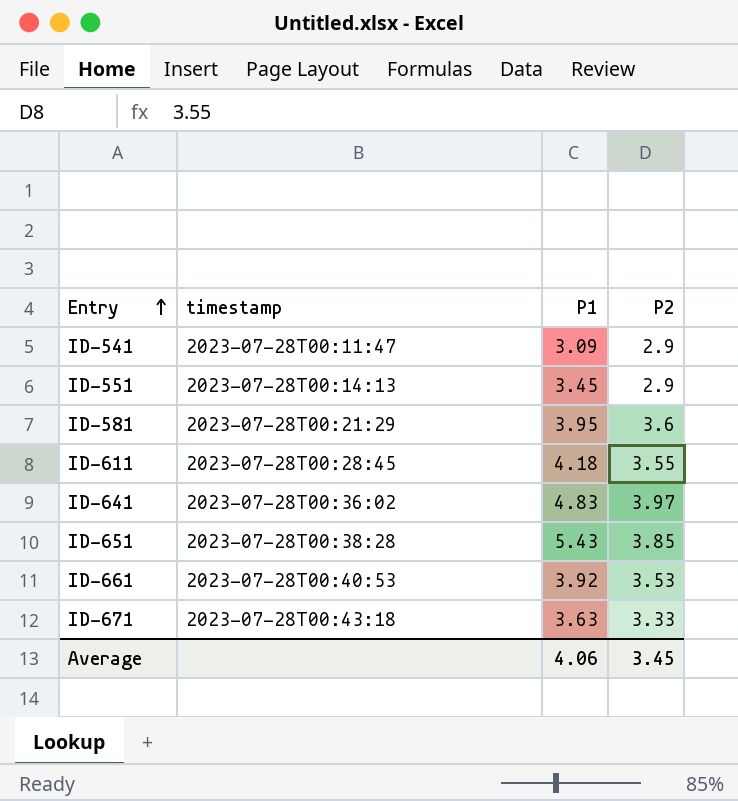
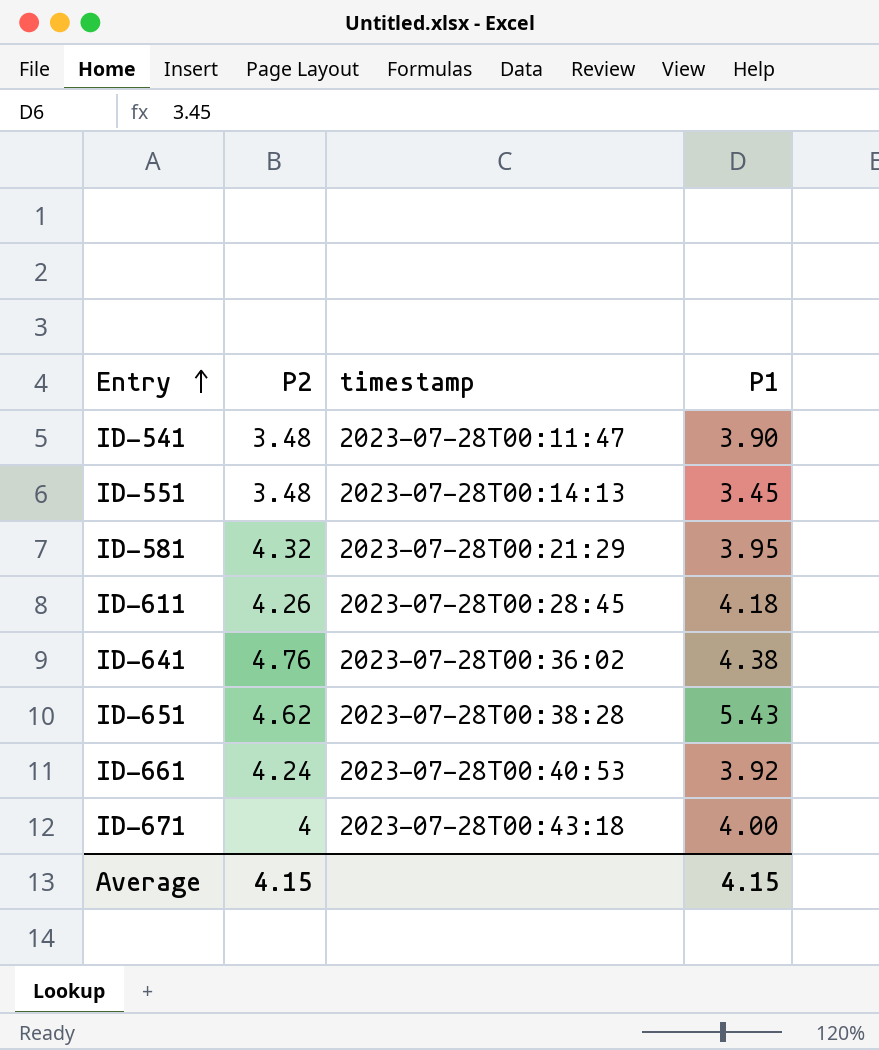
column P2 | position: 4 -> 2
ID-541 | P2: 2.9 -> 3.48
ID-541 | P1: 3.09 -> 3.90
ID-551 | P2: 2.9 -> 3.48
ID-581 | P2: 3.6 -> 4.32
ID-611 | P2: 3.55 -> 4.26
ID-641 | P2: 3.97 -> 4.76
ID-641 | P1: 4.83 -> 4.38
ID-651 | P2: 3.85 -> 4.62
ID-661 | P2: 3.53 -> 4.24
ID-671 | P2: 3.33 -> 4
ID-671 | P1: 3.63 -> 4.00
Average | P2: 3.45 -> 4.15
Average | P1: 4.06 -> 4.15

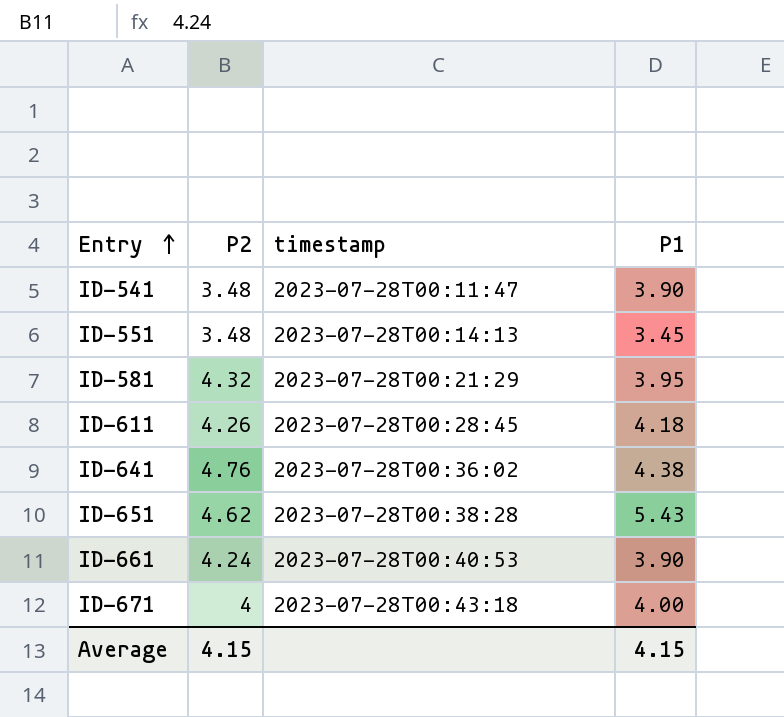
ID-661 | P1: 3.92 -> 3.90

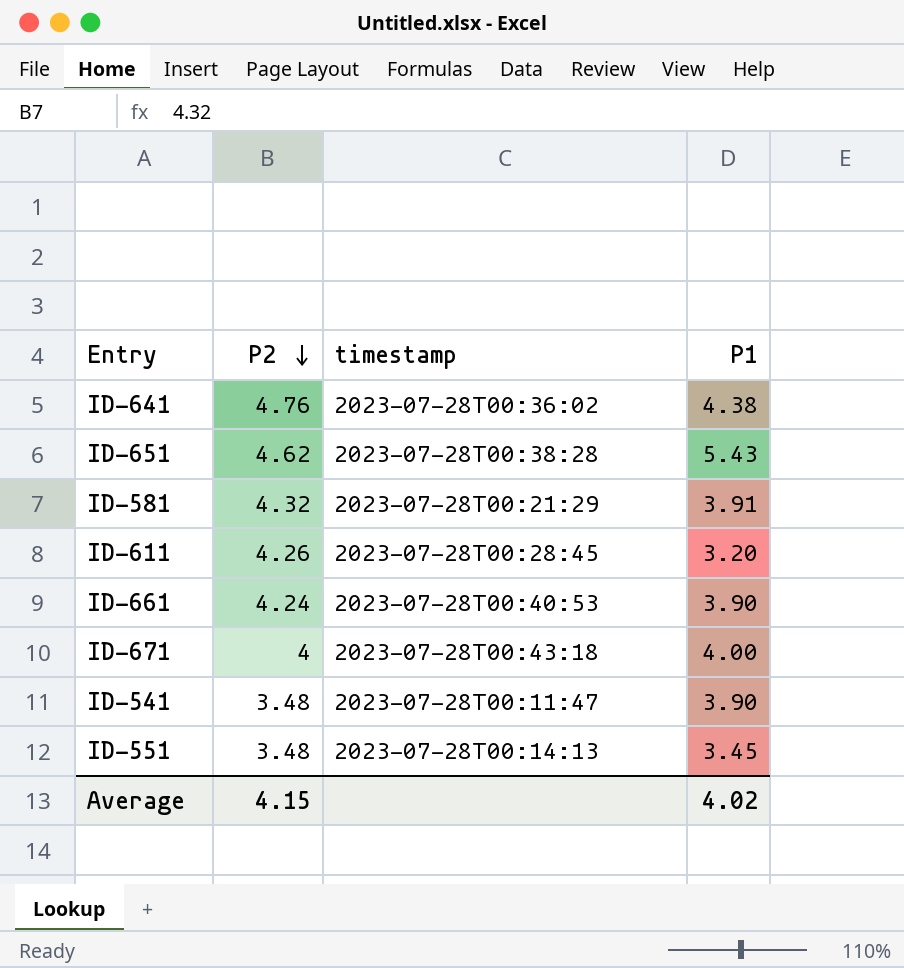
row order: Entry ascending -> P2 descending
ID-581 | P1: 3.95 -> 3.91
ID-611 | P1: 4.18 -> 3.20
Average | P1: 4.15 -> 4.02

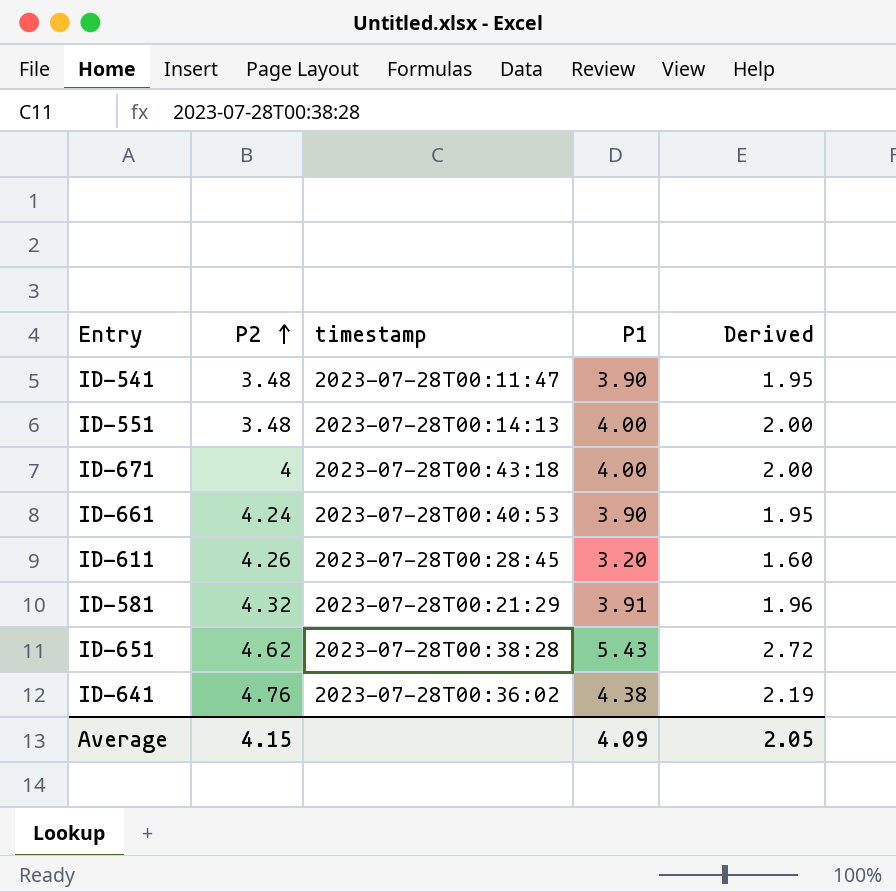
row order: P2 descending -> P2 ascending
column Derived | formula: none -> [P1] * 0.5
ID-551 | P1: 3.45 -> 4.00
Average | P1: 4.02 -> 4.09

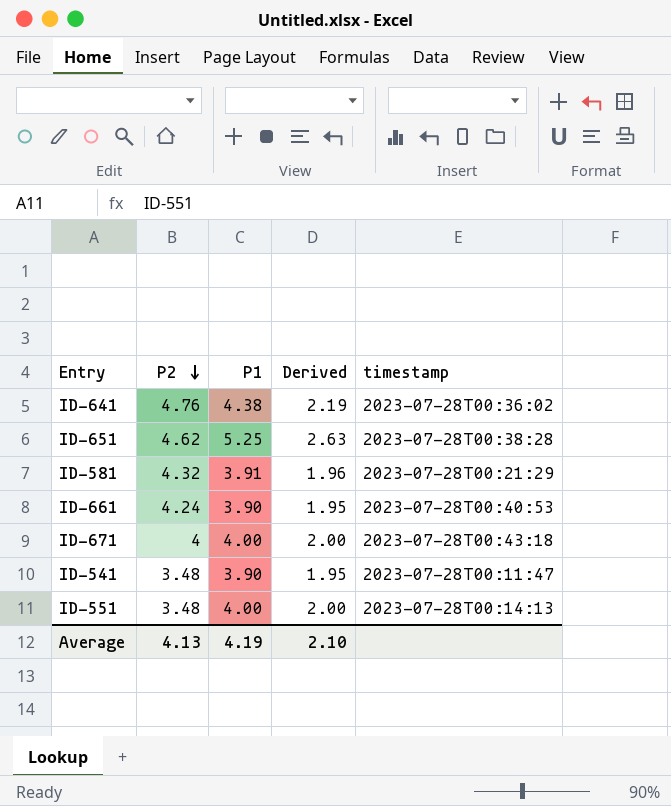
row order: P2 ascending -> P2 descending
column timestamp | position: 3 -> 5
row ID-611: 4.26 | 2023-07-28T00:28:45 | 3.20 | 1.60 -> none
ID-651 | P1: 5.43 -> 5.25
ID-651 | Derived: 2.72 -> 2.63
Average | P2: 4.15 -> 4.13
Average | P1: 4.09 -> 4.19
Average | Derived: 2.05 -> 2.10

